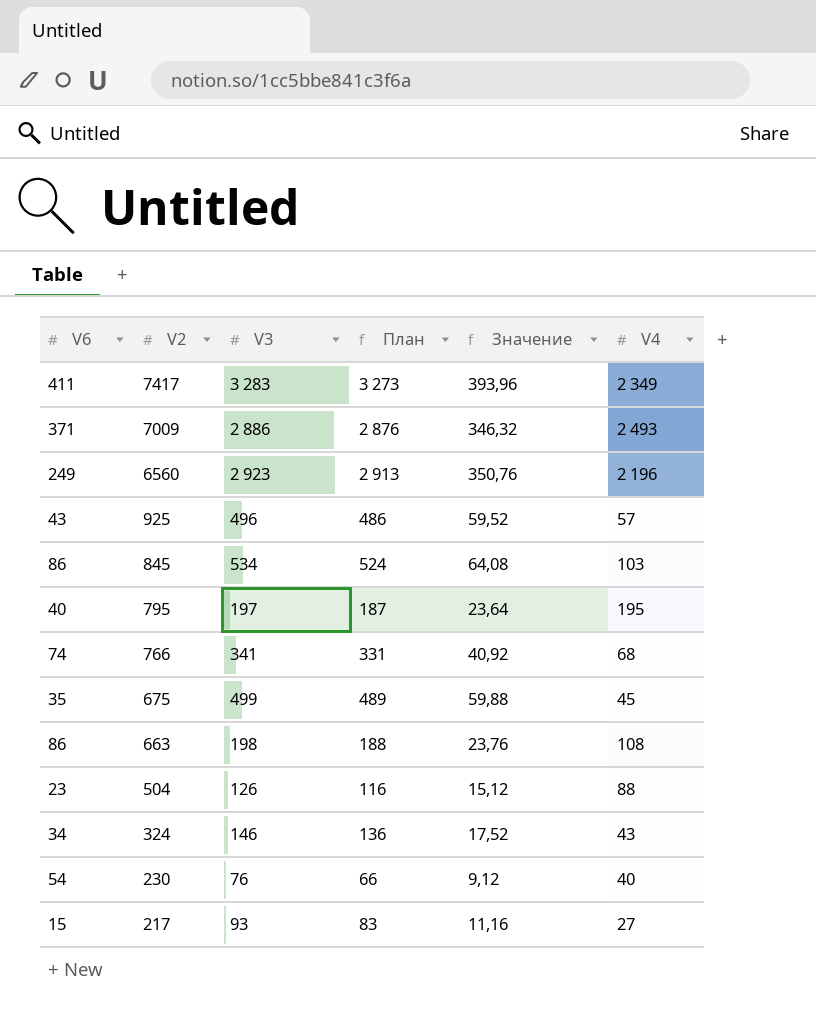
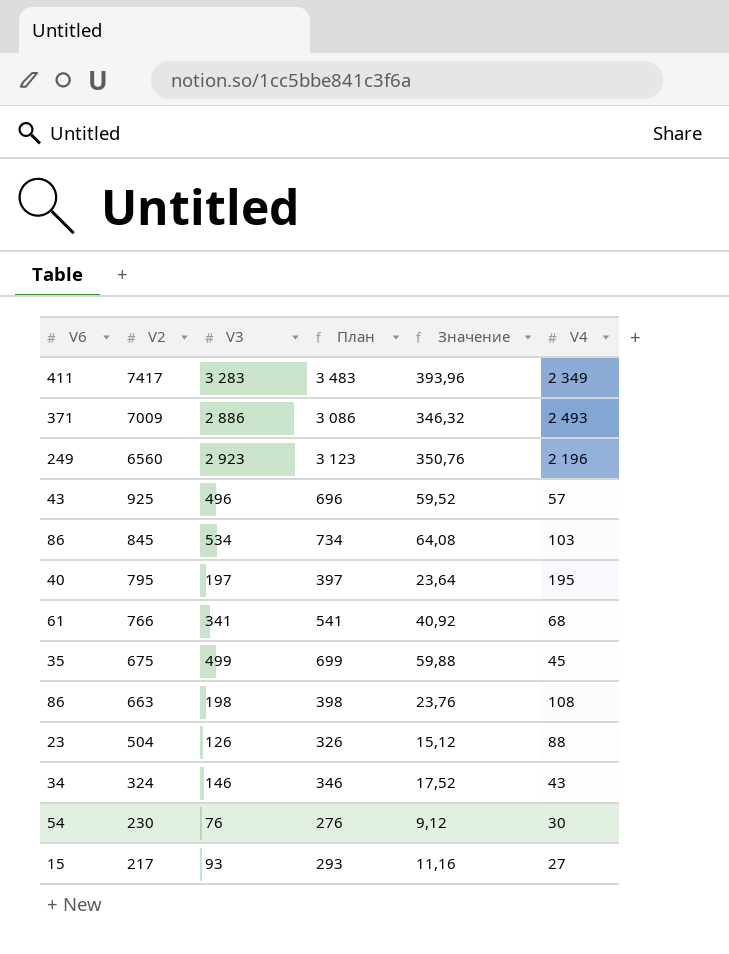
column План | formula: [V3] - 10 -> [V3] + 200
766 | V6: 74 -> 61
230 | V4: 40 -> 30

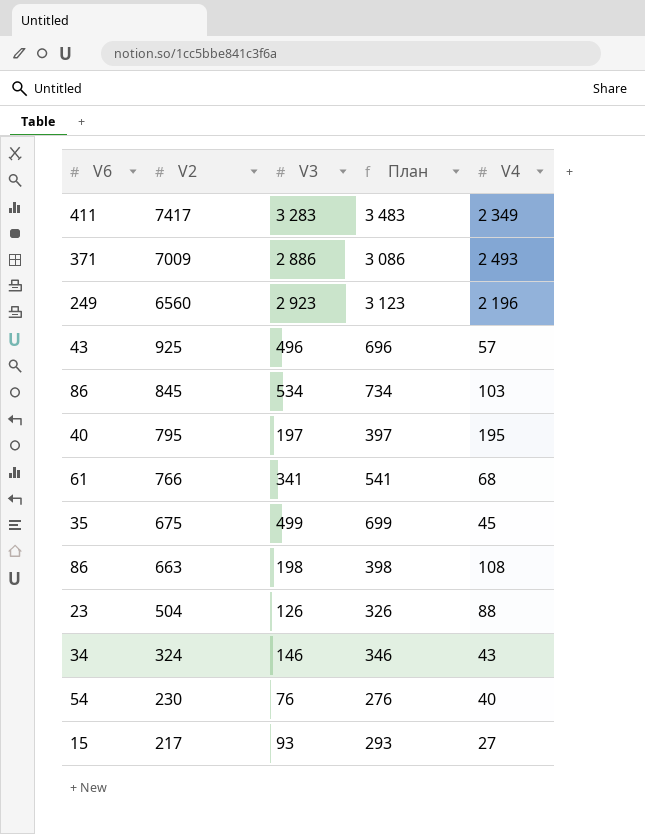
column Значение | formula: [V3] * 0,12 -> none
230 | V4: 30 -> 40

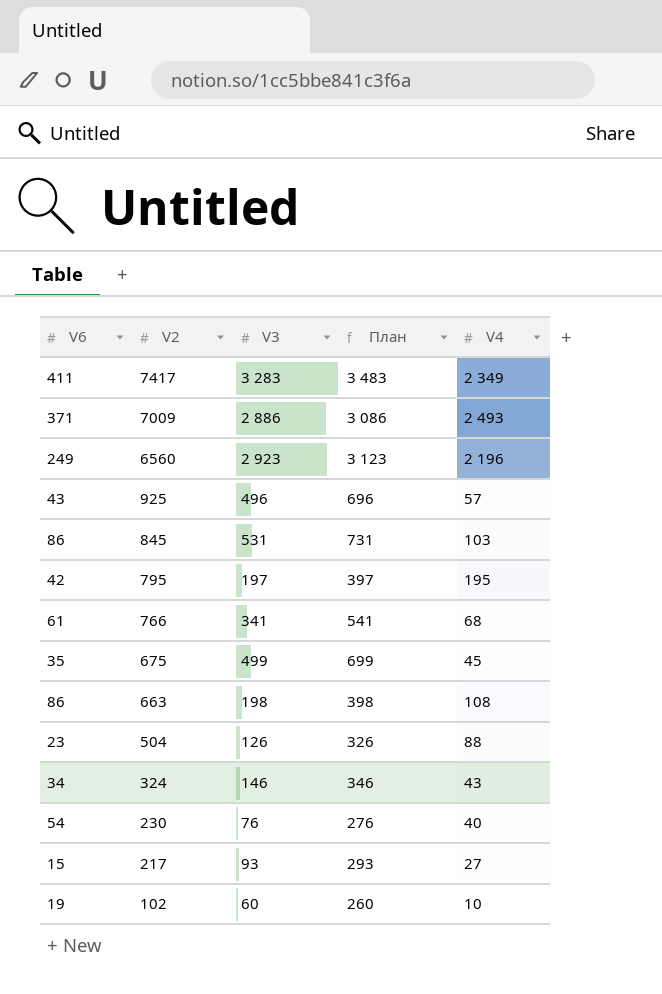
845 | V3: 534 -> 531
845 | План: 734 -> 731
795 | V6: 40 -> 42
row 102: none -> 19 | 60 | 260 | 10

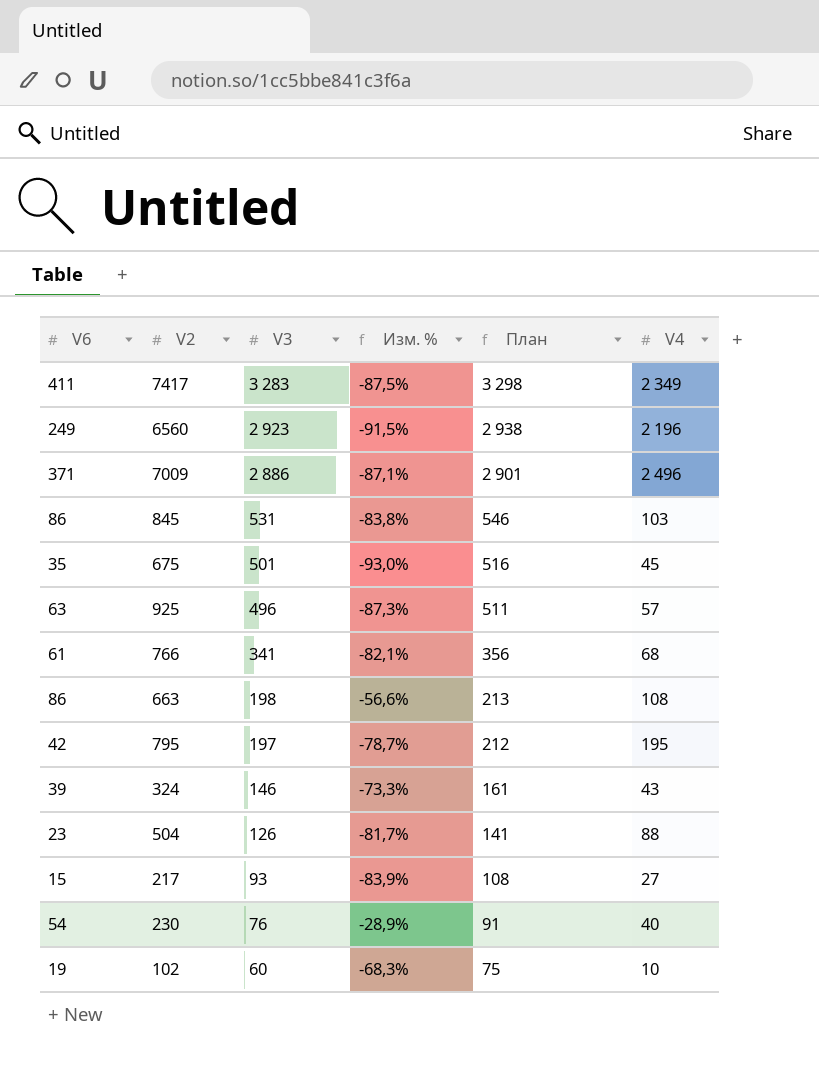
row order: V2 descending -> V3 descending
column Изм. % | formula: none -> ([V6] - [V3]) / [V3]
column План | formula: [V3] + 200 -> [V3] + 15
7009 | V4: 2 493 -> 2 496
675 | V3: 499 -> 501
925 | V6: 43 -> 63
324 | V6: 34 -> 39

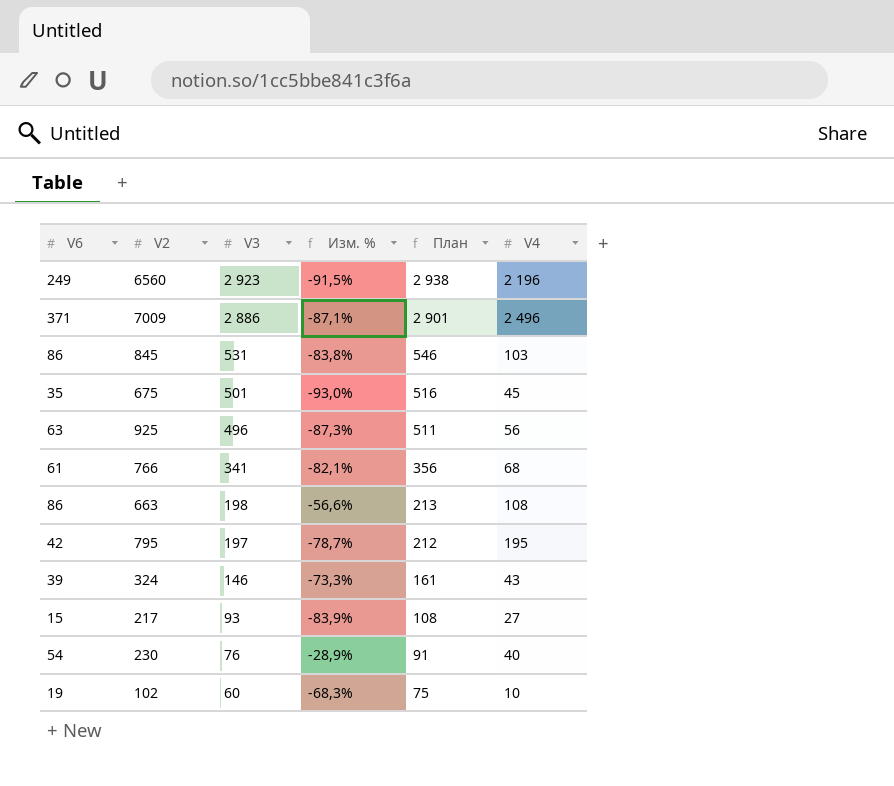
row 7417: 411 | 3 283 | -87,5% | 3 298 | 2 349 -> none
row 504: 23 | 126 | -81,7% | 141 | 88 -> none
925 | V4: 57 -> 56

